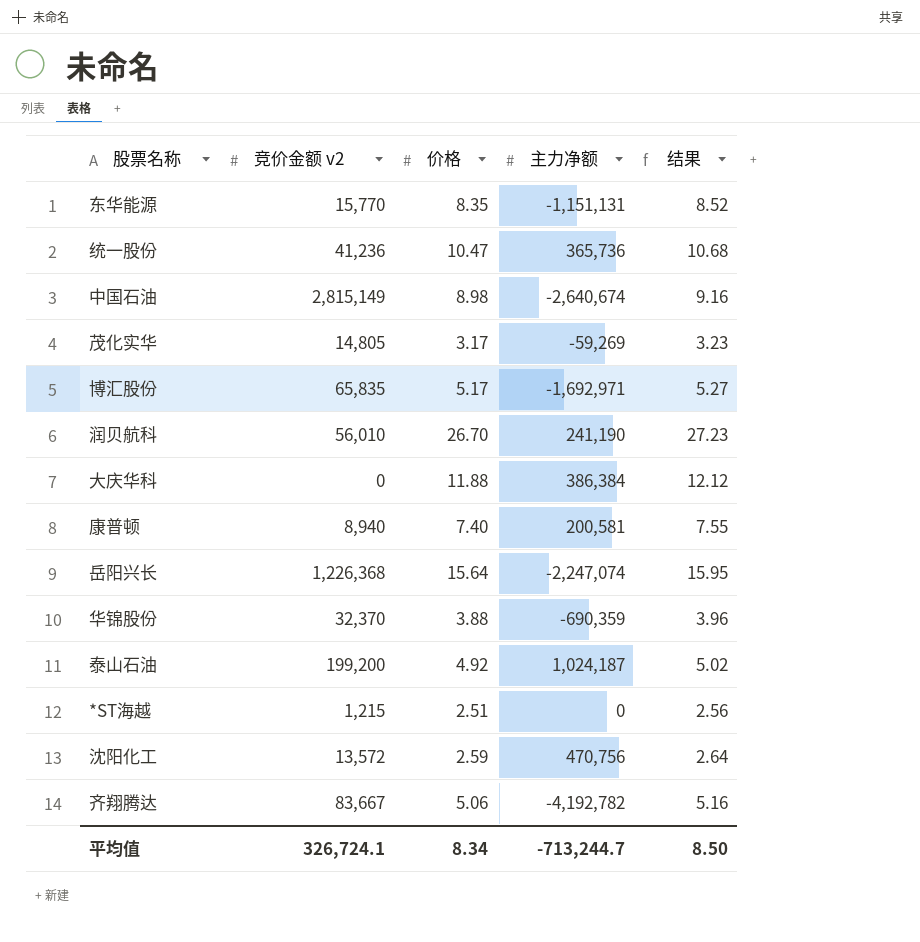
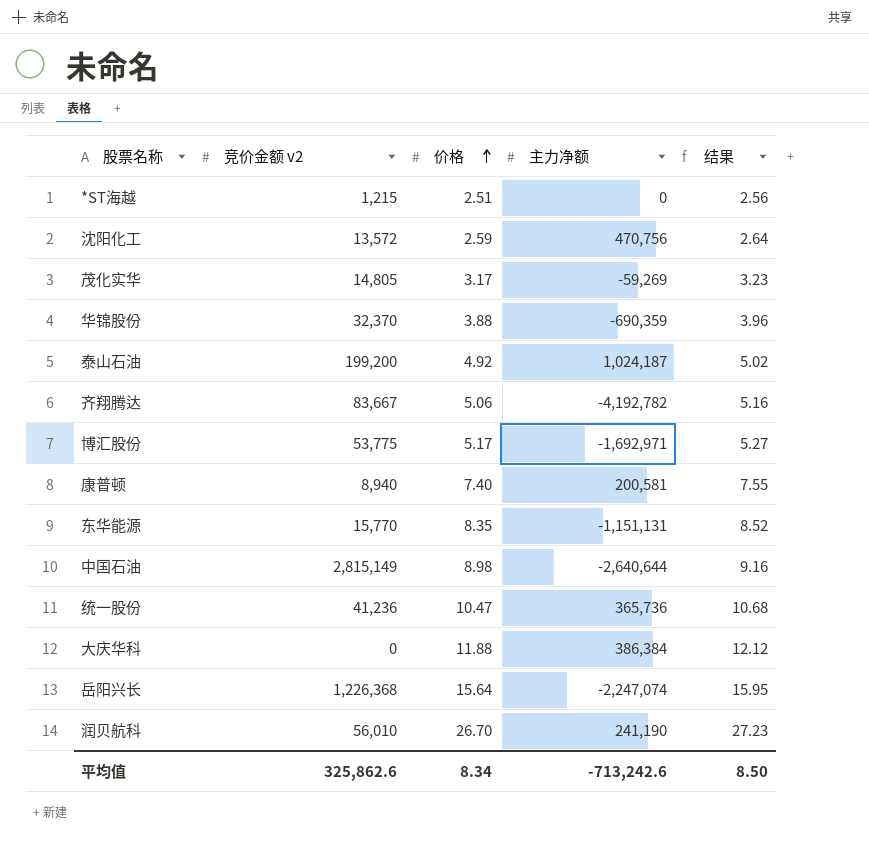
row order: none -> 价格 ascending
博汇股份 | 竞价金额 v2: 65,835 -> 53,775
中国石油 | 主力净额: -2,640,674 -> -2,640,644
平均值 | 竞价金额 v2: 326,724.1 -> 325,862.6
平均值 | 主力净额: -713,244.7 -> -713,242.6

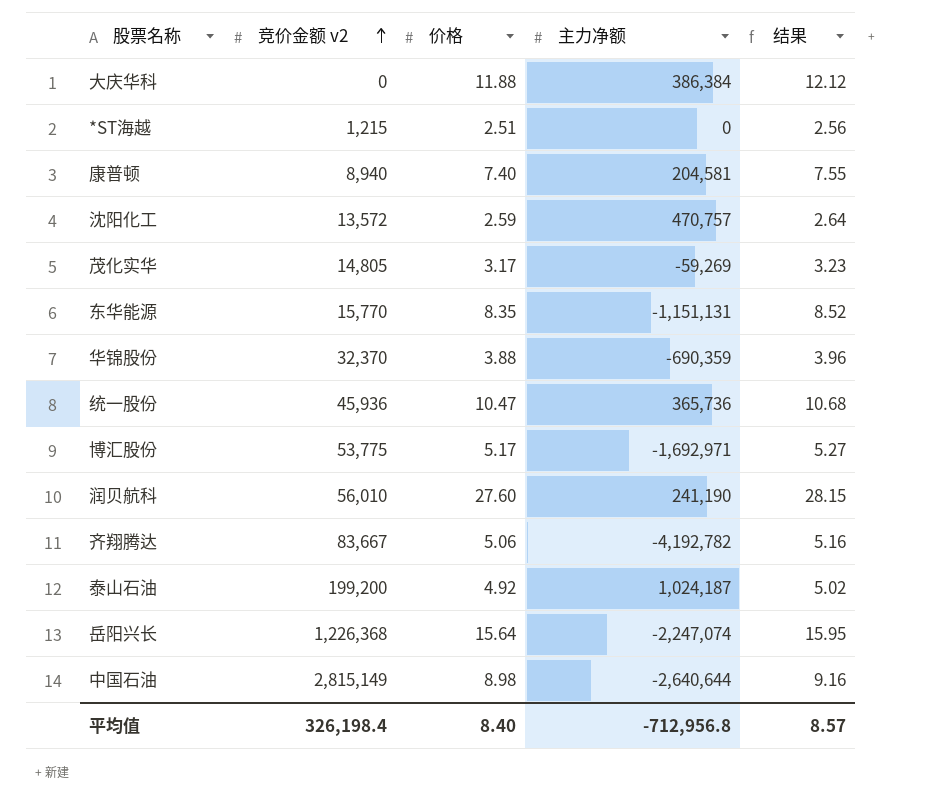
row order: 价格 ascending -> 竞价金额 v2 ascending
康普顿 | 主力净额: 200,581 -> 204,581
沈阳化工 | 主力净额: 470,756 -> 470,757
统一股份 | 竞价金额 v2: 41,236 -> 45,936
润贝航科 | 价格: 26.70 -> 27.60
润贝航科 | 结果: 27.23 -> 28.15
平均值 | 竞价金额 v2: 325,862.6 -> 326,198.4
平均值 | 价格: 8.34 -> 8.40
平均值 | 主力净额: -713,242.6 -> -712,956.8
平均值 | 结果: 8.50 -> 8.57

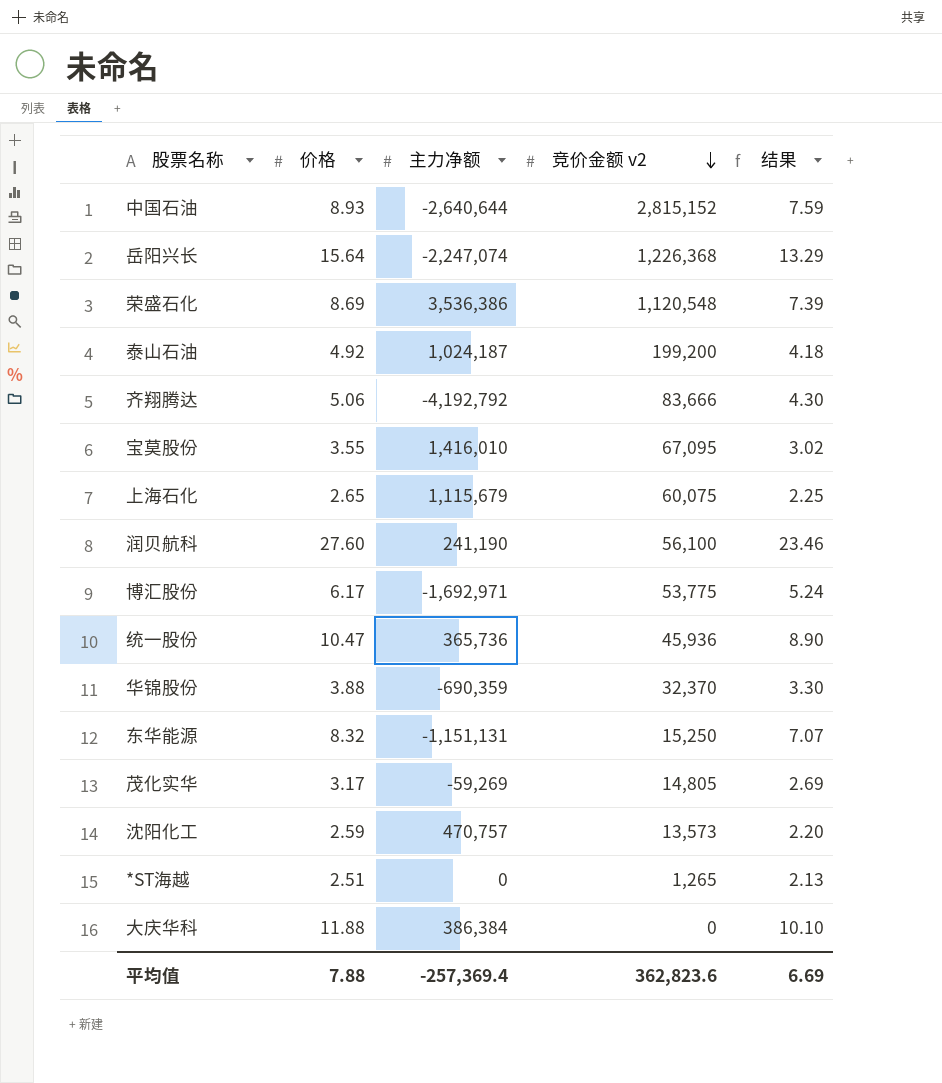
row order: 竞价金额 v2 ascending -> 竞价金额 v2 descending
column 竞价金额 v2 | position: 2 -> 4
column 结果 | formula: [价格] * 1.02 -> [价格] * 0.85
row 康普顿: 8,940 | 7.40 | 204,581 | 7.55 -> none
中国石油 | 价格: 8.98 -> 8.93
中国石油 | 竞价金额 v2: 2,815,149 -> 2,815,152
row 荣盛石化: none -> 8.69 | 3,536,386 | 1,120,548 | 7.39
齐翔腾达 | 主力净额: -4,192,782 -> -4,192,792
齐翔腾达 | 竞价金额 v2: 83,667 -> 83,666
row 宝莫股份: none -> 3.55 | 1,416,010 | 67,095 | 3.02
row 上海石化: none -> 2.65 | 1,115,679 | 60,075 | 2.25
润贝航科 | 竞价金额 v2: 56,010 -> 56,100
博汇股份 | 价格: 5.17 -> 6.17
东华能源 | 价格: 8.35 -> 8.32
东华能源 | 竞价金额 v2: 15,770 -> 15,250
沈阳化工 | 竞价金额 v2: 13,572 -> 13,573
*ST海越 | 竞价金额 v2: 1,215 -> 1,265
平均值 | 价格: 8.40 -> 7.88
平均值 | 主力净额: -712,956.8 -> -257,369.4
平均值 | 竞价金额 v2: 326,198.4 -> 362,823.6
平均值 | 结果: 8.57 -> 6.69

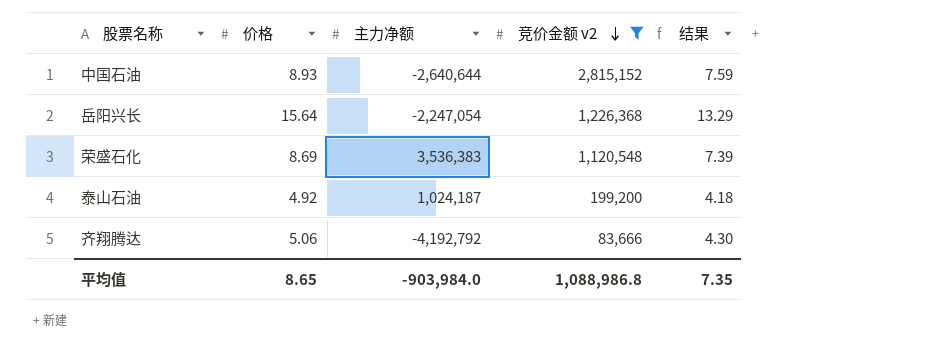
filter: none -> 竞价金额 v2 >= 83,666
岳阳兴长 | 主力净额: -2,247,074 -> -2,247,054
荣盛石化 | 主力净额: 3,536,386 -> 3,536,383
平均值 | 价格: 7.88 -> 8.65
平均值 | 主力净额: -257,369.4 -> -903,984.0
平均值 | 竞价金额 v2: 362,823.6 -> 1,088,986.8
平均值 | 结果: 6.69 -> 7.35

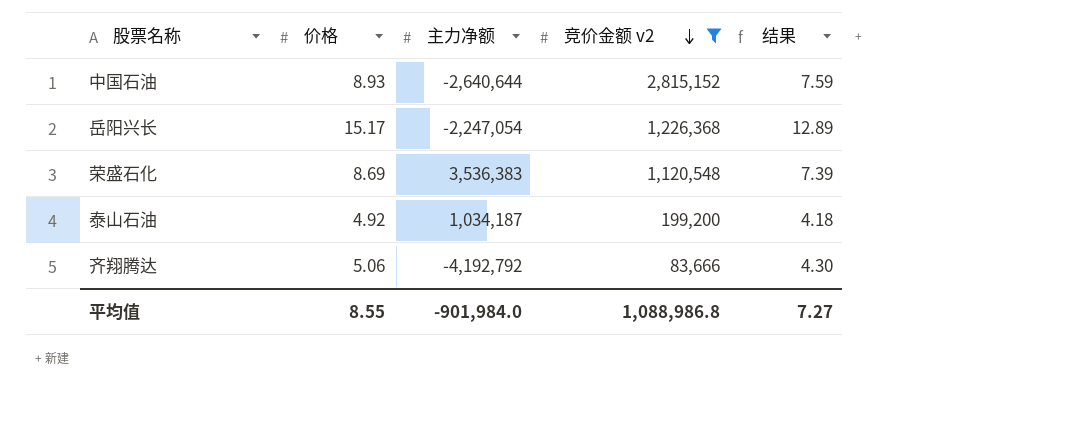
岳阳兴长 | 价格: 15.64 -> 15.17
岳阳兴长 | 结果: 13.29 -> 12.89
泰山石油 | 主力净额: 1,024,187 -> 1,034,187
平均值 | 价格: 8.65 -> 8.55
平均值 | 主力净额: -903,984.0 -> -901,984.0
平均值 | 结果: 7.35 -> 7.27

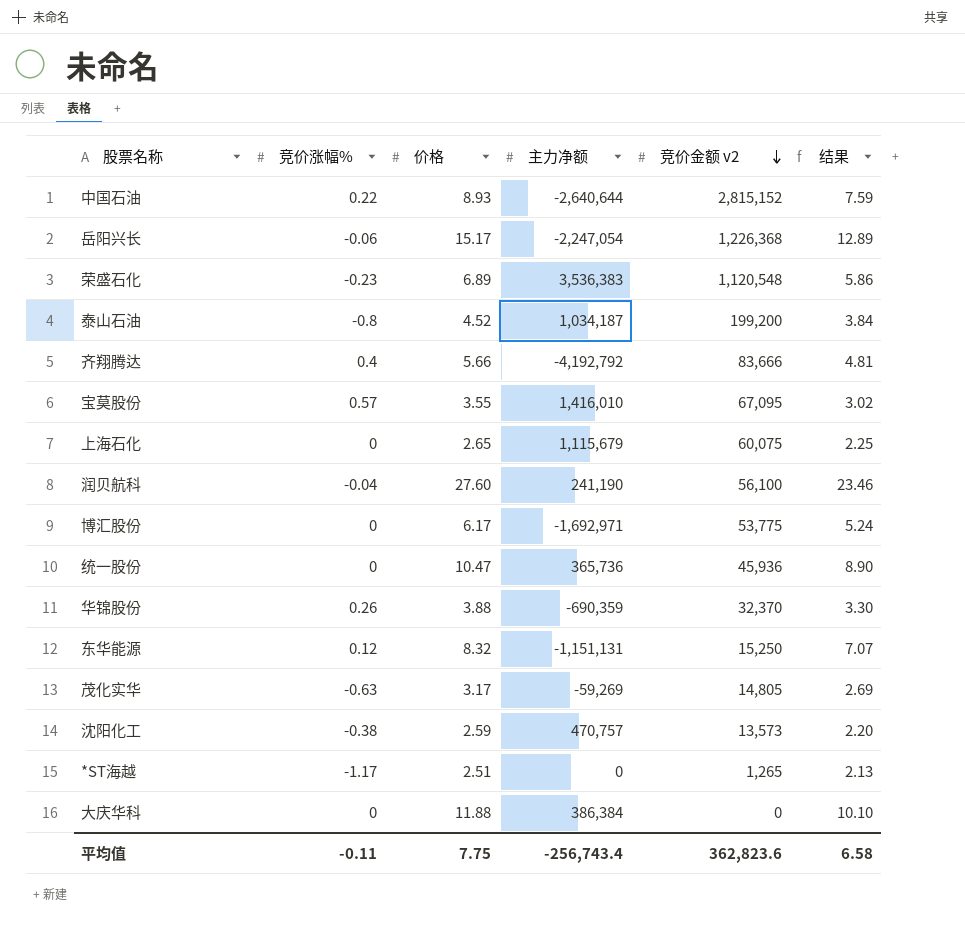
filter: 竞价金额 v2 >= 83,666 -> none
column 竞价涨幅% | position: none -> 2
荣盛石化 | 价格: 8.69 -> 6.89
荣盛石化 | 结果: 7.39 -> 5.86
泰山石油 | 价格: 4.92 -> 4.52
泰山石油 | 结果: 4.18 -> 3.84
齐翔腾达 | 价格: 5.06 -> 5.66
齐翔腾达 | 结果: 4.30 -> 4.81
平均值 | 价格: 8.55 -> 7.75
平均值 | 主力净额: -901,984.0 -> -256,743.4
平均值 | 竞价金额 v2: 1,088,986.8 -> 362,823.6
平均值 | 结果: 7.27 -> 6.58

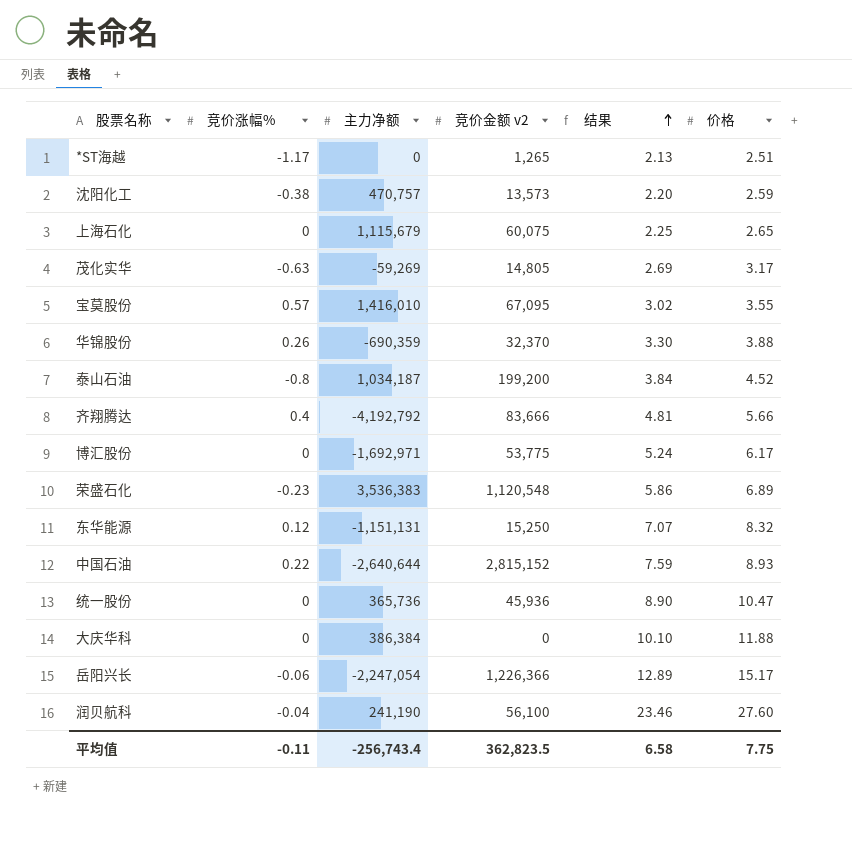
row order: 竞价金额 v2 descending -> 结果 ascending
column 价格 | position: 3 -> 6
岳阳兴长 | 竞价金额 v2: 1,226,368 -> 1,226,366
平均值 | 竞价金额 v2: 362,823.6 -> 362,823.5

